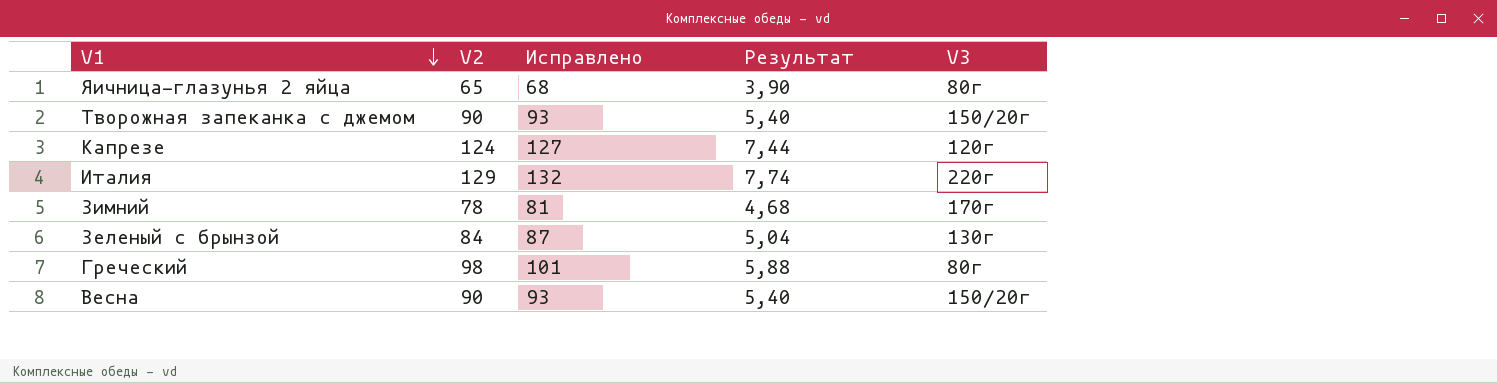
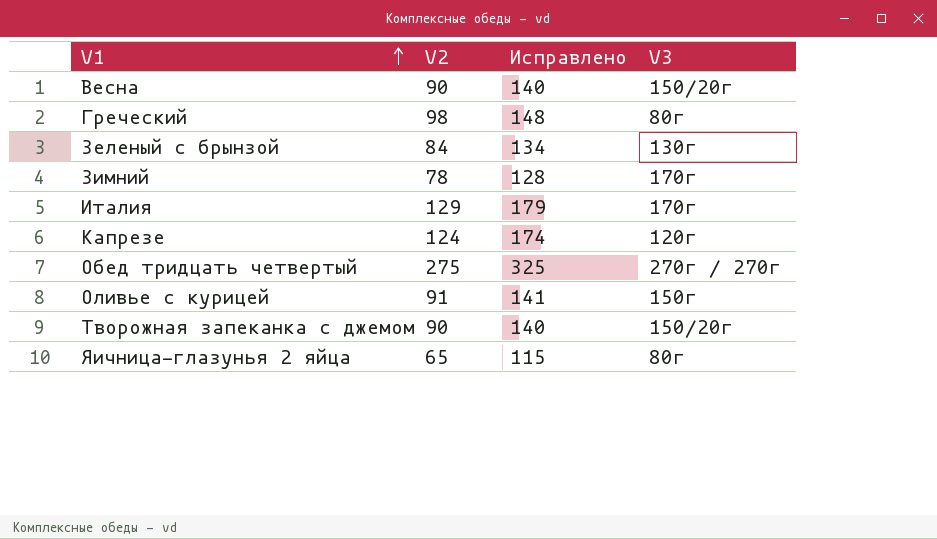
row order: V1 descending -> V1 ascending
column Результат | formula: [V2] * 0,06 -> none
column Исправлено | formula: [V2] + 3 -> [V2] + 50
Италия | V3: 220г -> 170г
row Обед тридцать четвертый: none -> 275 | 325 | 270г / 270г
row Оливье с курицей: none -> 91 | 141 | 150г

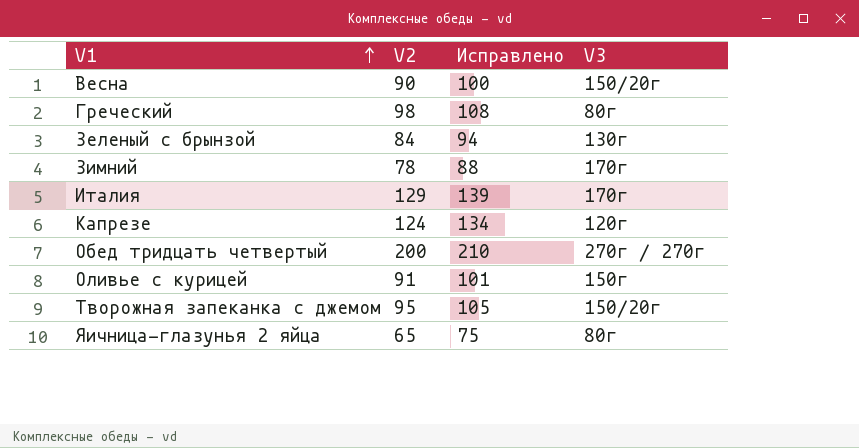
column Исправлено | formula: [V2] + 50 -> [V2] + 10
Обед тридцать четвертый | V2: 275 -> 200
Творожная запеканка с джемом | V2: 90 -> 95

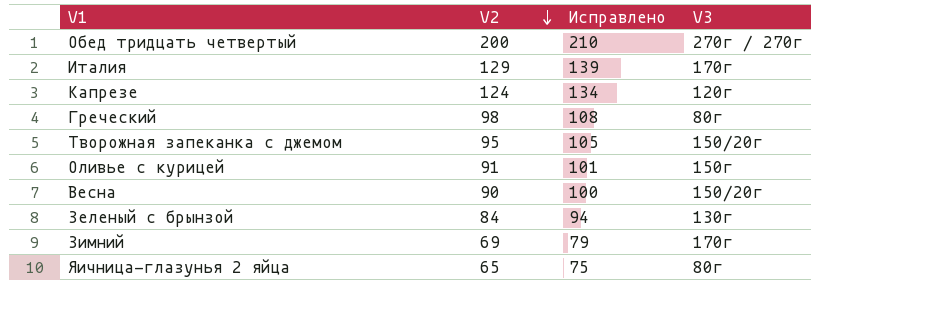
row order: V1 ascending -> V2 descending
Зимний | V2: 78 -> 69
Зимний | Исправлено: 88 -> 79

